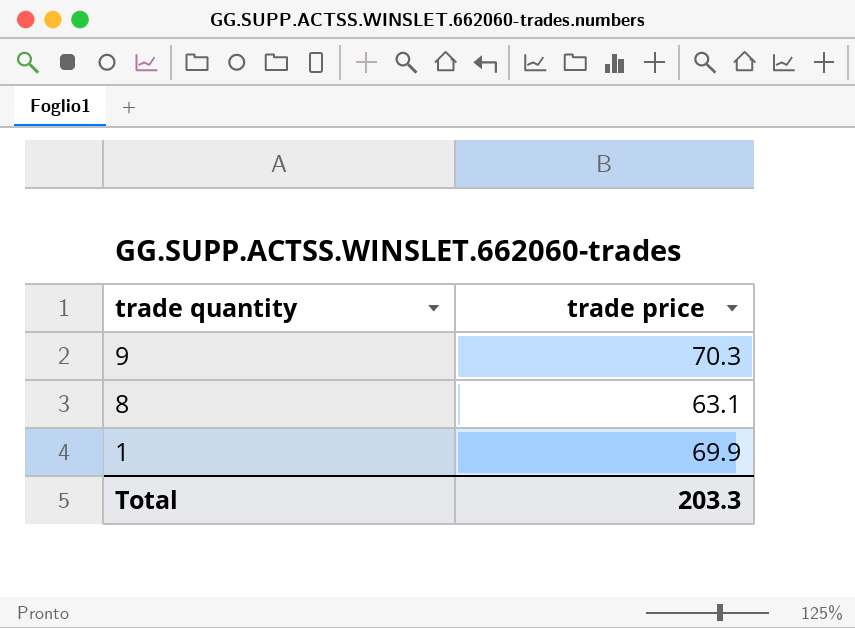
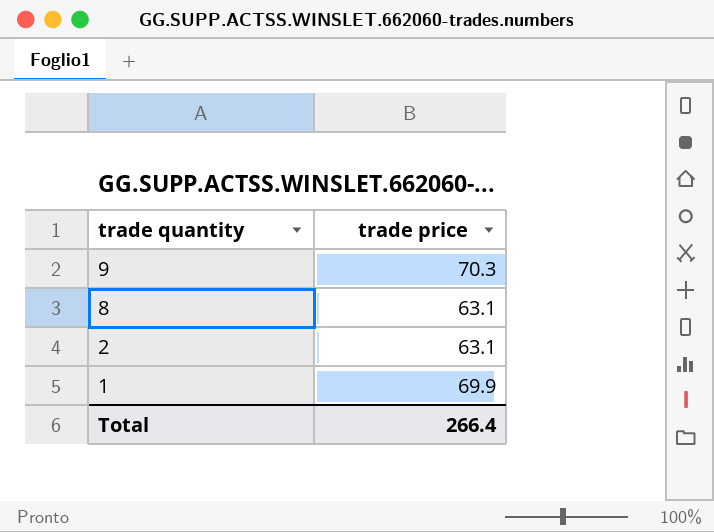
row 2: none -> 63.1
Total | trade price: 203.3 -> 266.4

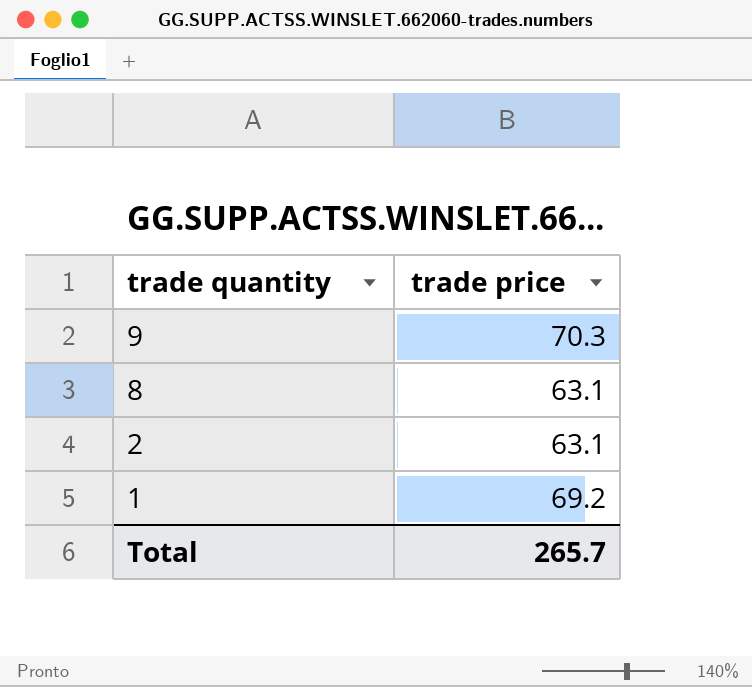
1 | trade price: 69.9 -> 69.2
Total | trade price: 266.4 -> 265.7

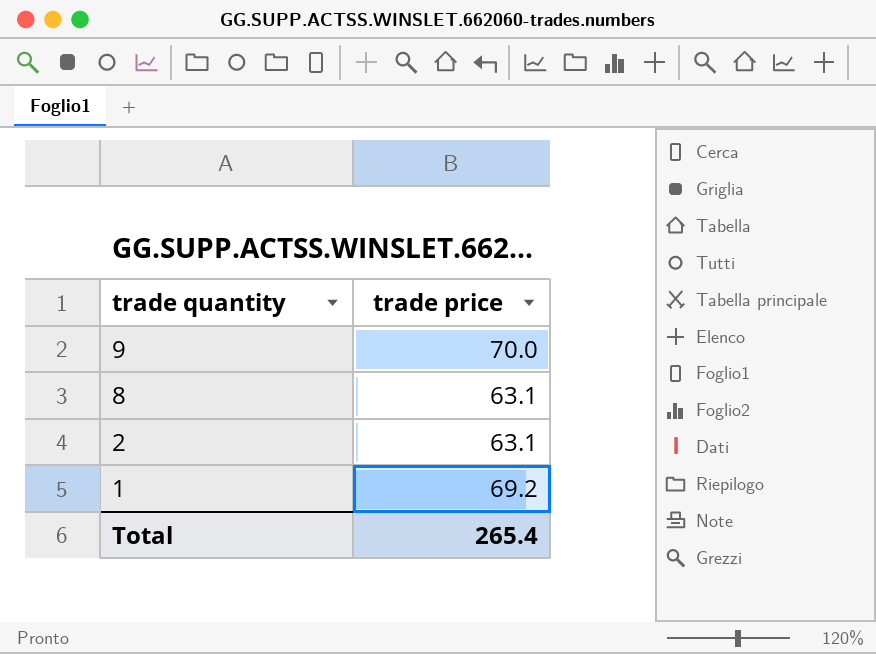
9 | trade price: 70.3 -> 70.0
Total | trade price: 265.7 -> 265.4

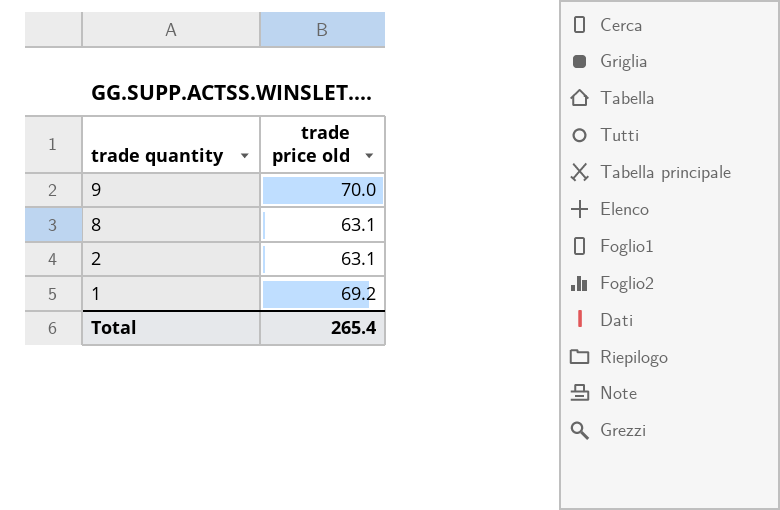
column name: trade price -> trade price old

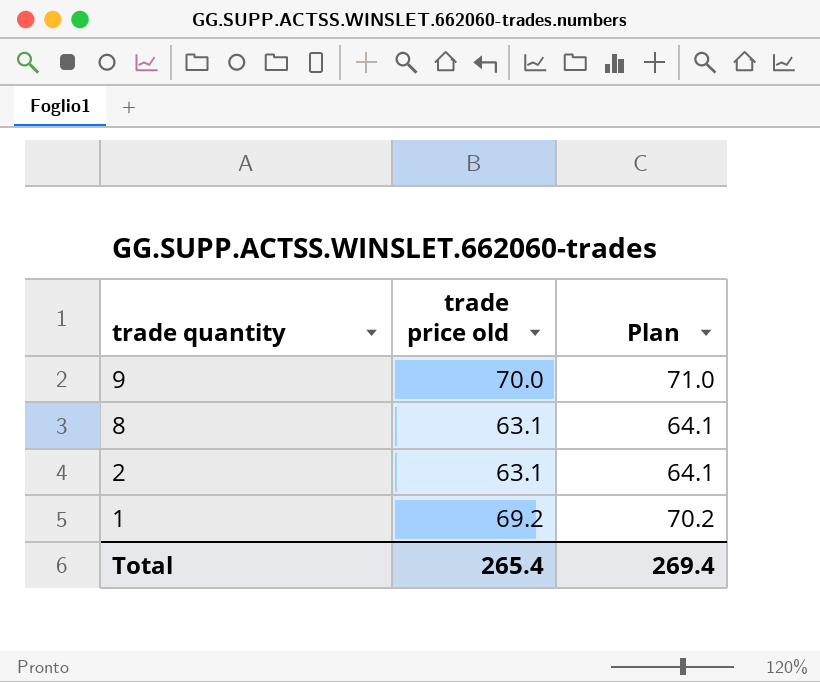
column Plan | formula: none -> [trade price old] + 1

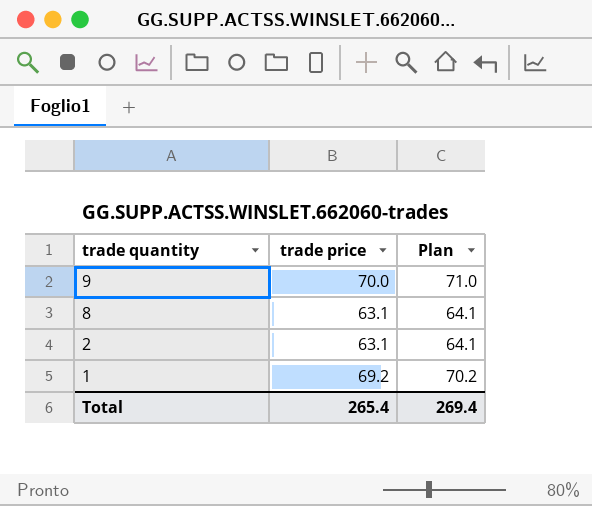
column name: trade price old -> trade price

